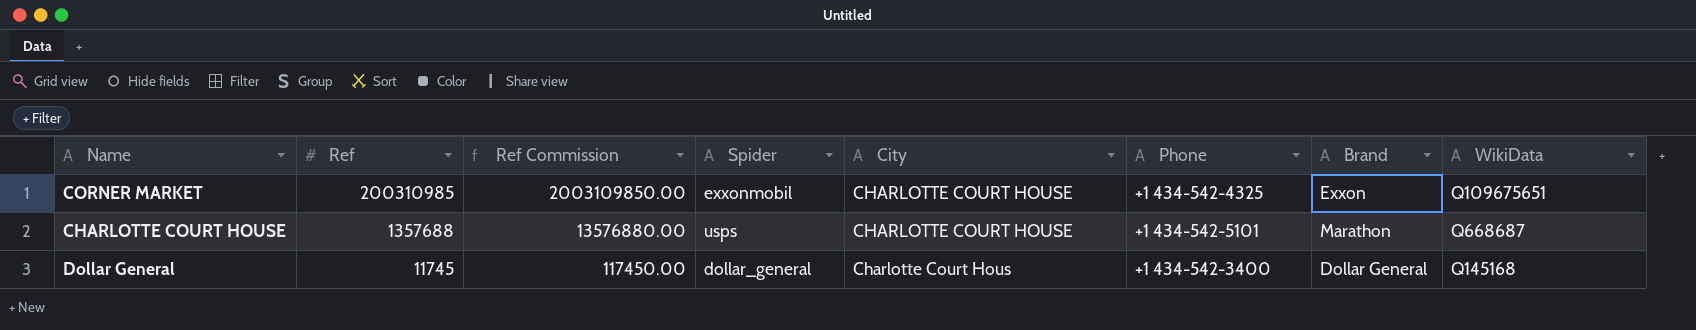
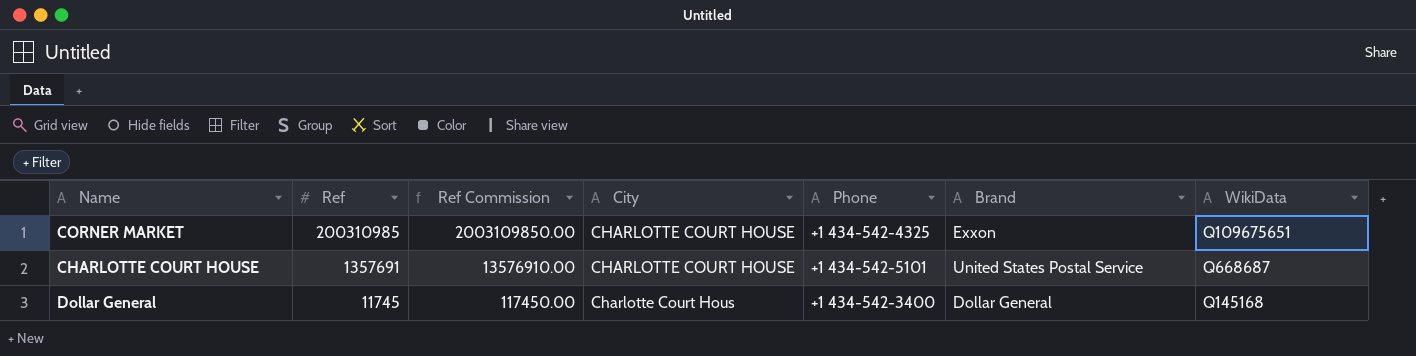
column Spider | position: 4 -> none
CHARLOTTE COURT HOUSE | Ref: 1357688 -> 1357691
CHARLOTTE COURT HOUSE | Ref Commission: 13576880.00 -> 13576910.00
CHARLOTTE COURT HOUSE | Brand: Marathon -> United States Postal Service

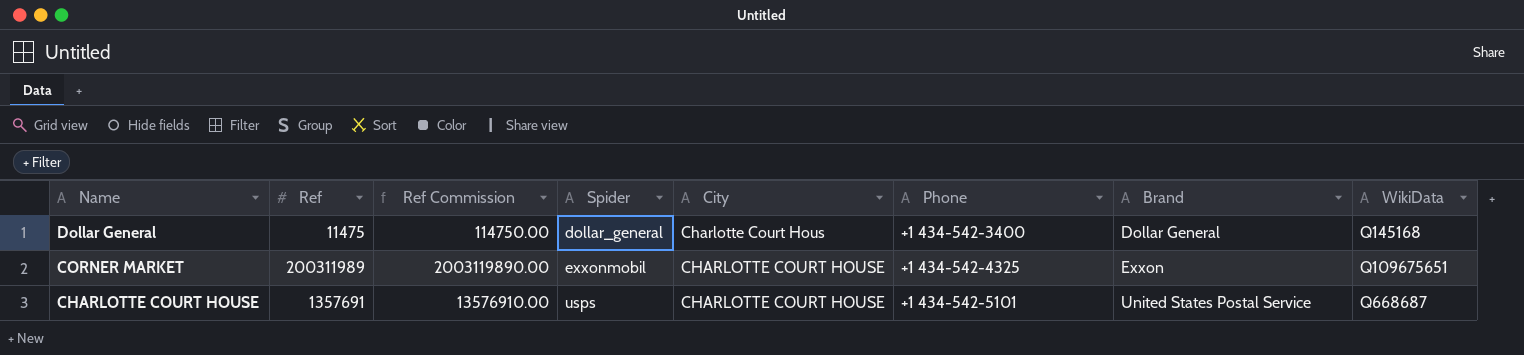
row order: Ref descending -> Name descending
column Spider | position: none -> 4
Dollar General | Ref: 11745 -> 11475
Dollar General | Ref Commission: 117450.00 -> 114750.00
CORNER MARKET | Ref: 200310985 -> 200311989
CORNER MARKET | Ref Commission: 2003109850.00 -> 2003119890.00

